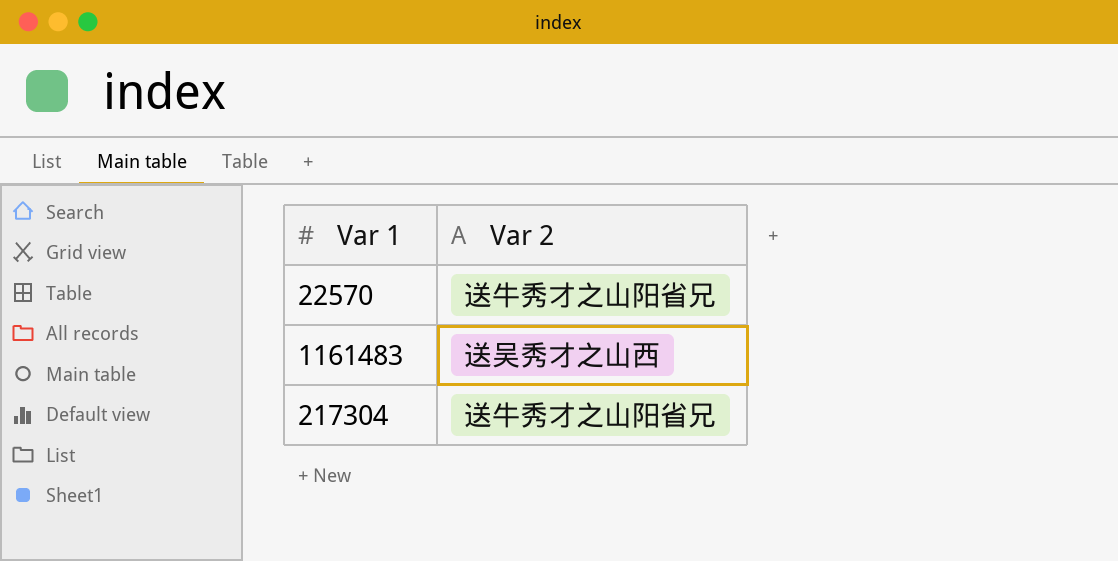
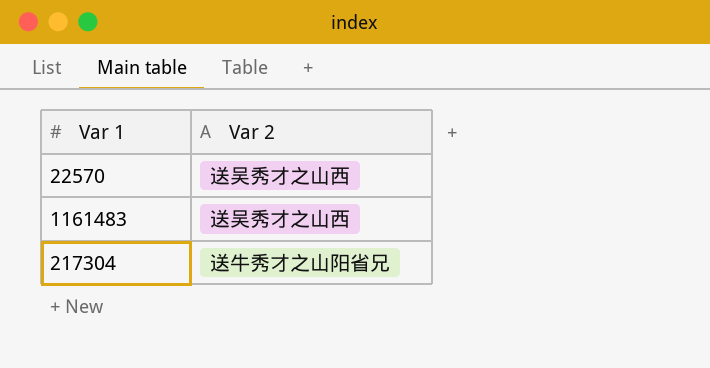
22570 | Var 2: 送牛秀才之山阳省兄 -> 送吴秀才之山西

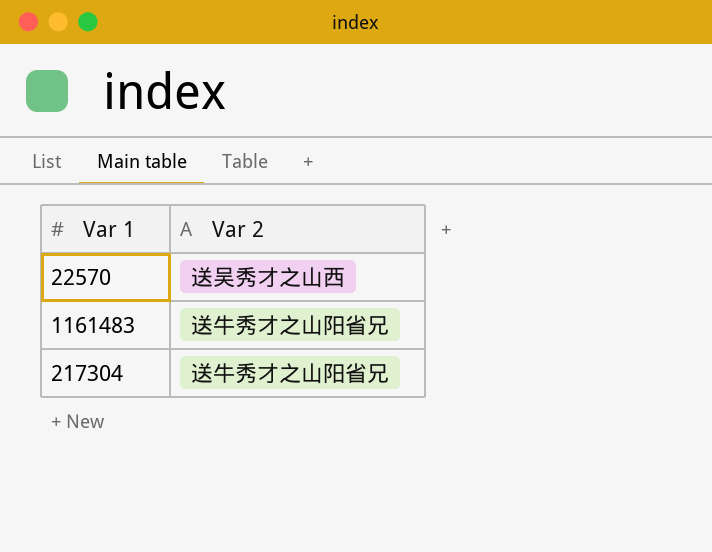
1161483 | Var 2: 送吴秀才之山西 -> 送牛秀才之山阳省兄

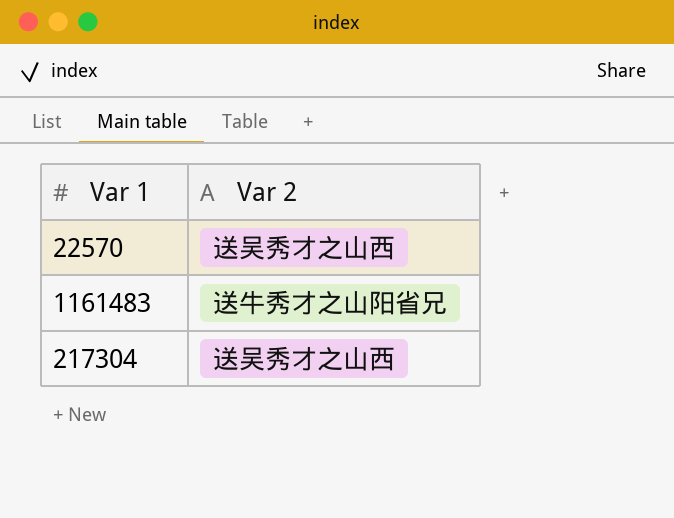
217304 | Var 2: 送牛秀才之山阳省兄 -> 送吴秀才之山西

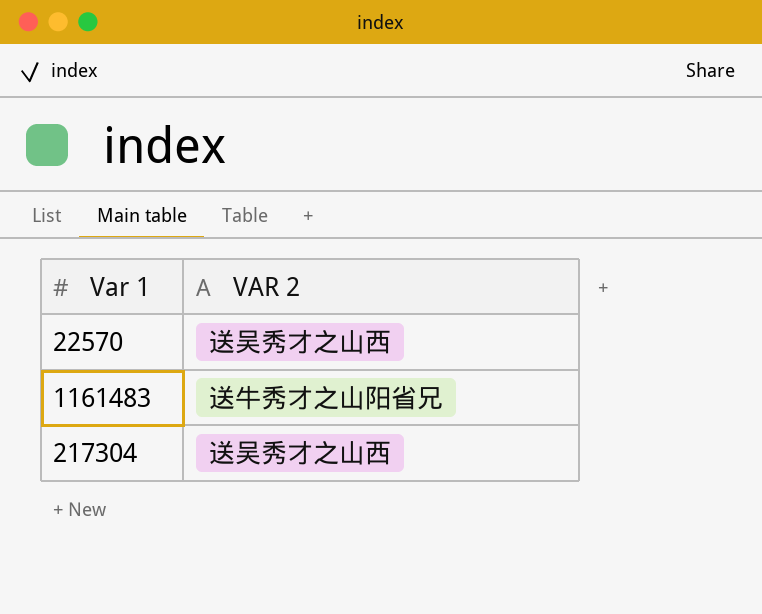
column name: Var 2 -> VAR 2

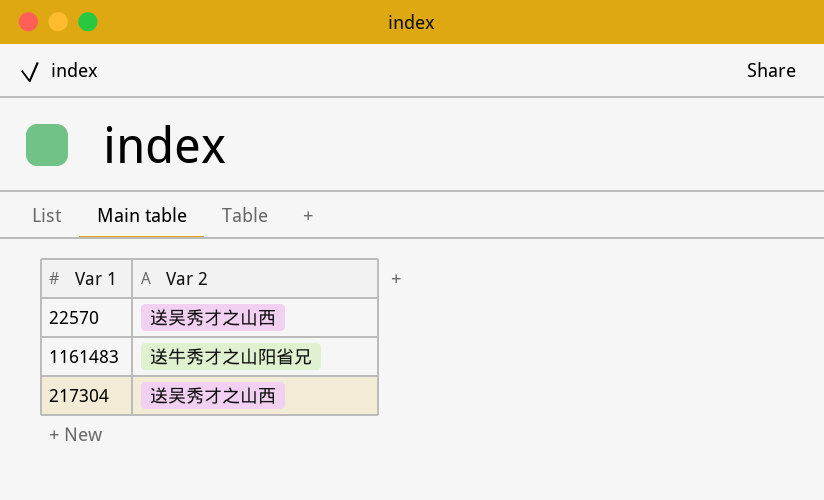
column name: VAR 2 -> Var 2

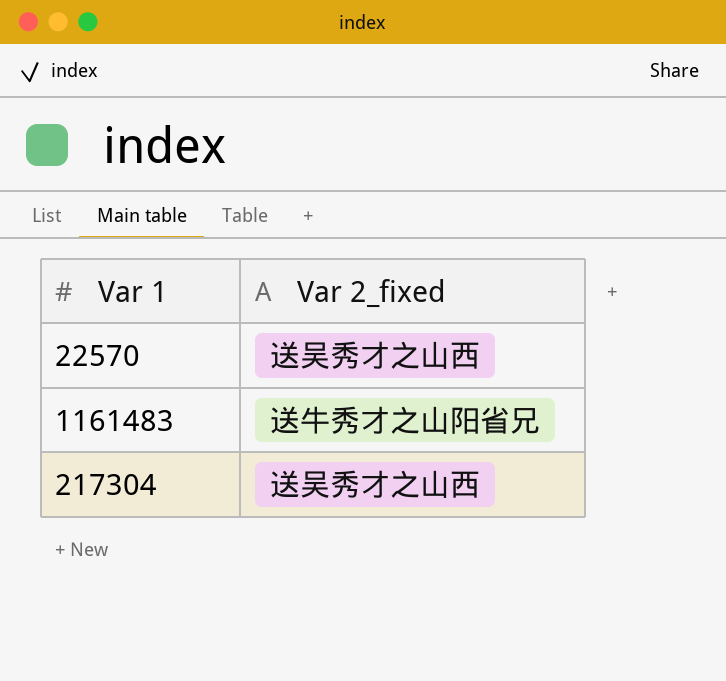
column name: Var 2 -> Var 2_fixed

